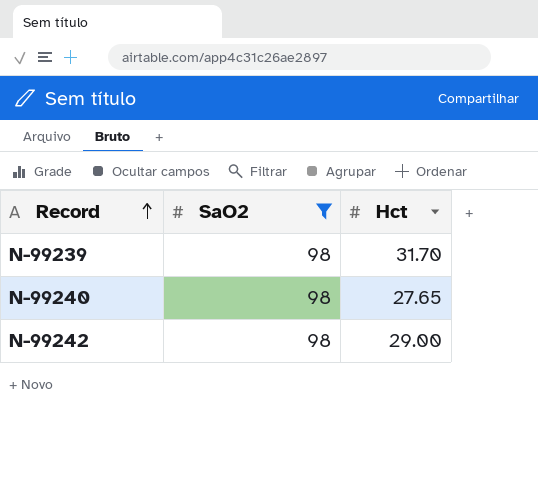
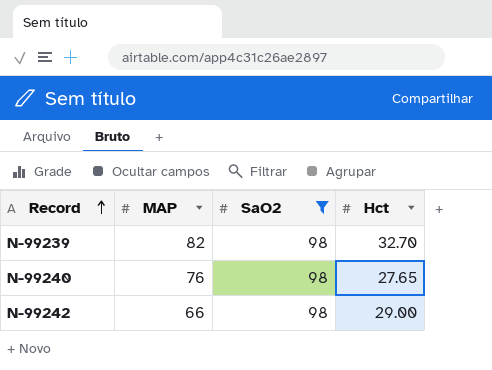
column MAP | position: none -> 2
N-99239 | Hct: 31.70 -> 32.70

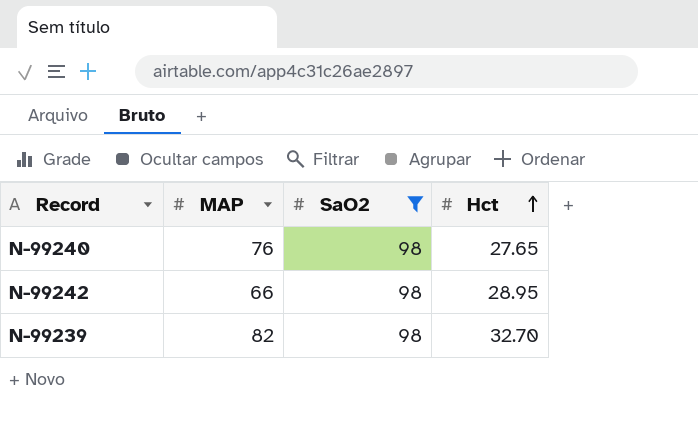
row order: Record ascending -> Hct ascending
N-99242 | Hct: 29.00 -> 28.95

